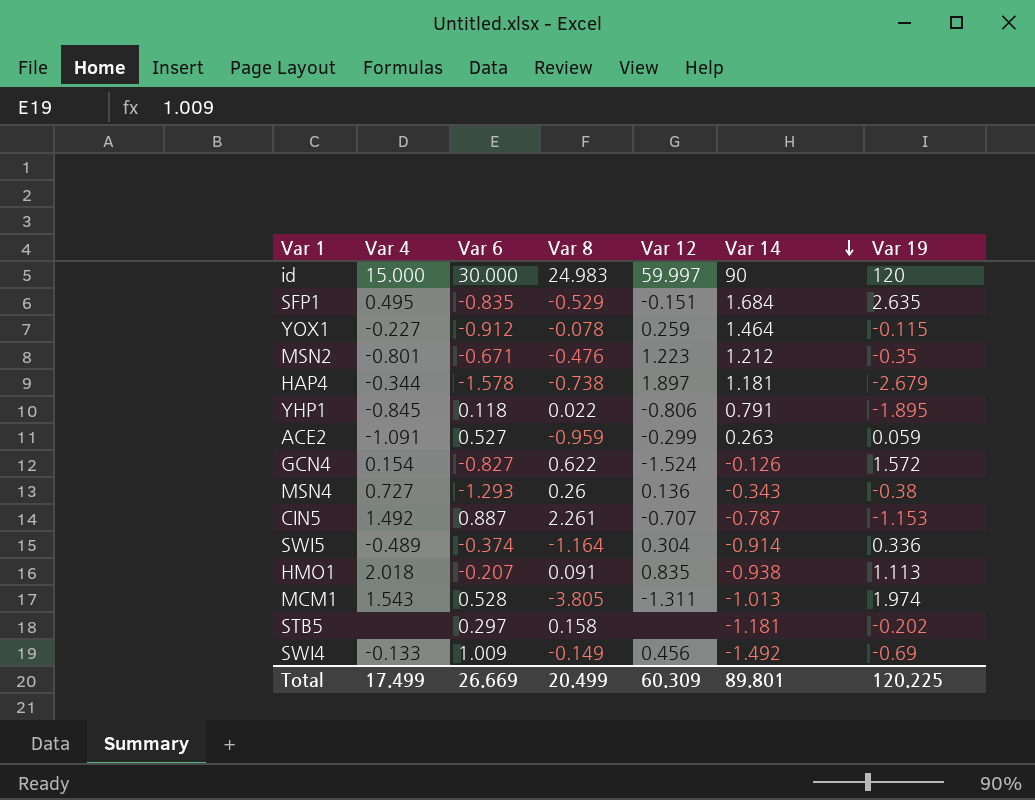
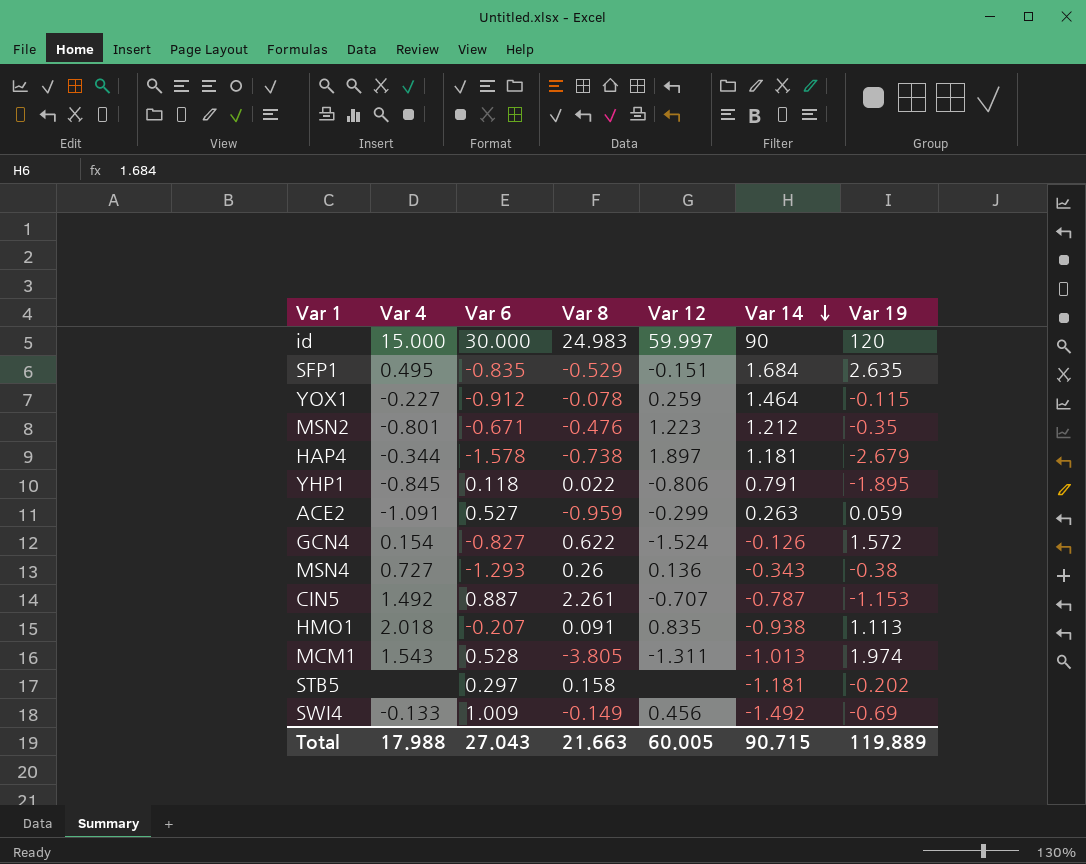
row SWI5: -0.489 | -0.374 | -1.164 | 0.304 | -0.914 | 0.336 -> none
Total | Var 4: 17.499 -> 17.988
Total | Var 6: 26.669 -> 27.043
Total | Var 8: 20.499 -> 21.663
Total | Var 12: 60.309 -> 60.005
Total | Var 14: 89.801 -> 90.715
Total | Var 19: 120.225 -> 119.889

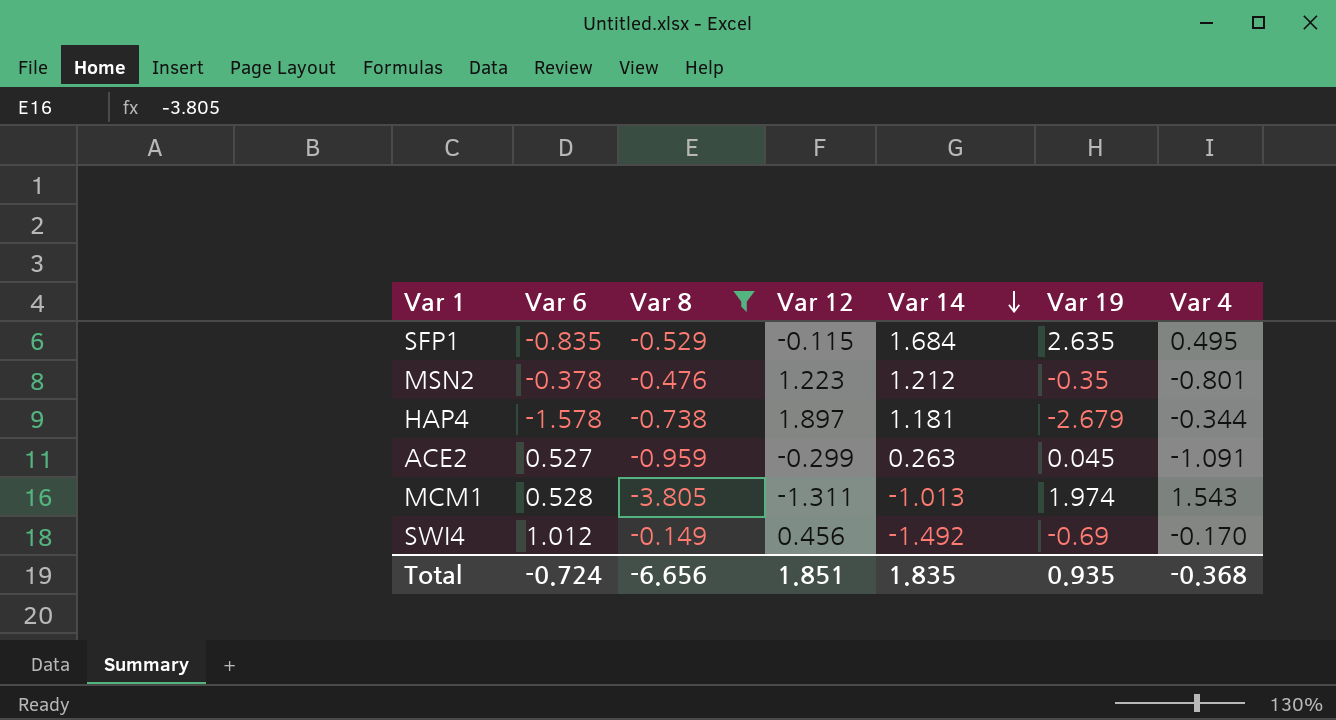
filter: none -> Var 8 <= -0.149
column Var 4 | position: 2 -> 7
SFP1 | Var 12: -0.151 -> -0.115
MSN2 | Var 6: -0.671 -> -0.378
ACE2 | Var 19: 0.059 -> 0.045
SWI4 | Var 6: 1.009 -> 1.012
SWI4 | Var 4: -0.133 -> -0.170
Total | Var 6: 27.043 -> -0.724
Total | Var 8: 21.663 -> -6.656
Total | Var 12: 60.005 -> 1.851
Total | Var 14: 90.715 -> 1.835
Total | Var 19: 119.889 -> 0.935
Total | Var 4: 17.988 -> -0.368

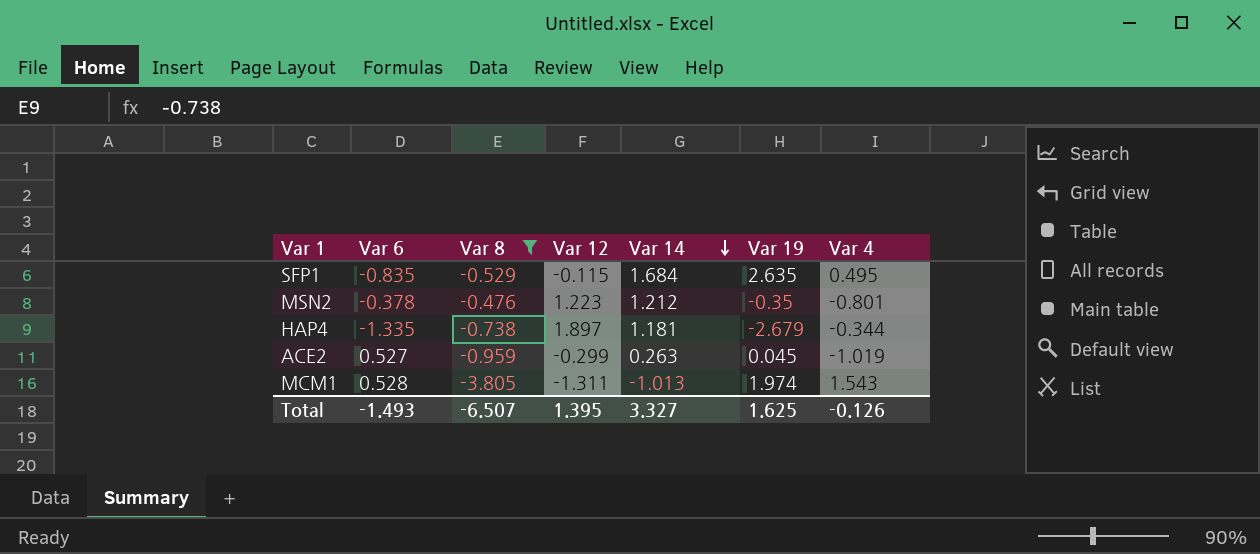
row SWI4: 1.012 | -0.149 | 0.456 | -1.492 | -0.69 | -0.170 -> none
HAP4 | Var 6: -1.578 -> -1.335
ACE2 | Var 4: -1.091 -> -1.019
Total | Var 6: -0.724 -> -1.493
Total | Var 8: -6.656 -> -6.507
Total | Var 12: 1.851 -> 1.395
Total | Var 14: 1.835 -> 3.327
Total | Var 19: 0.935 -> 1.625
Total | Var 4: -0.368 -> -0.126

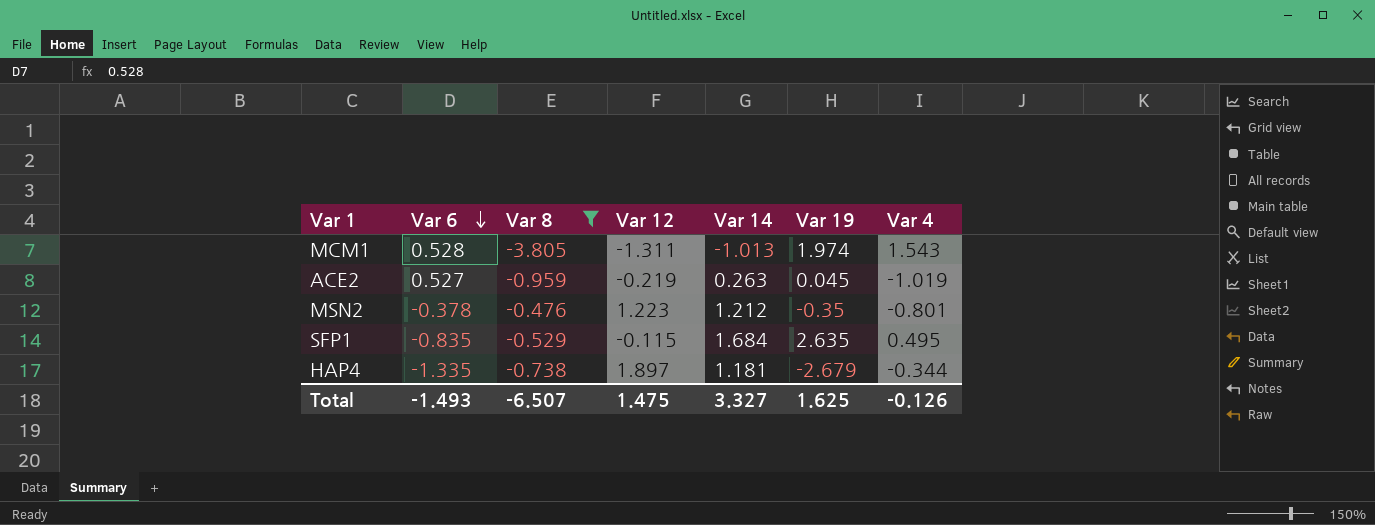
row order: Var 14 descending -> Var 6 descending
ACE2 | Var 12: -0.299 -> -0.219
Total | Var 12: 1.395 -> 1.475

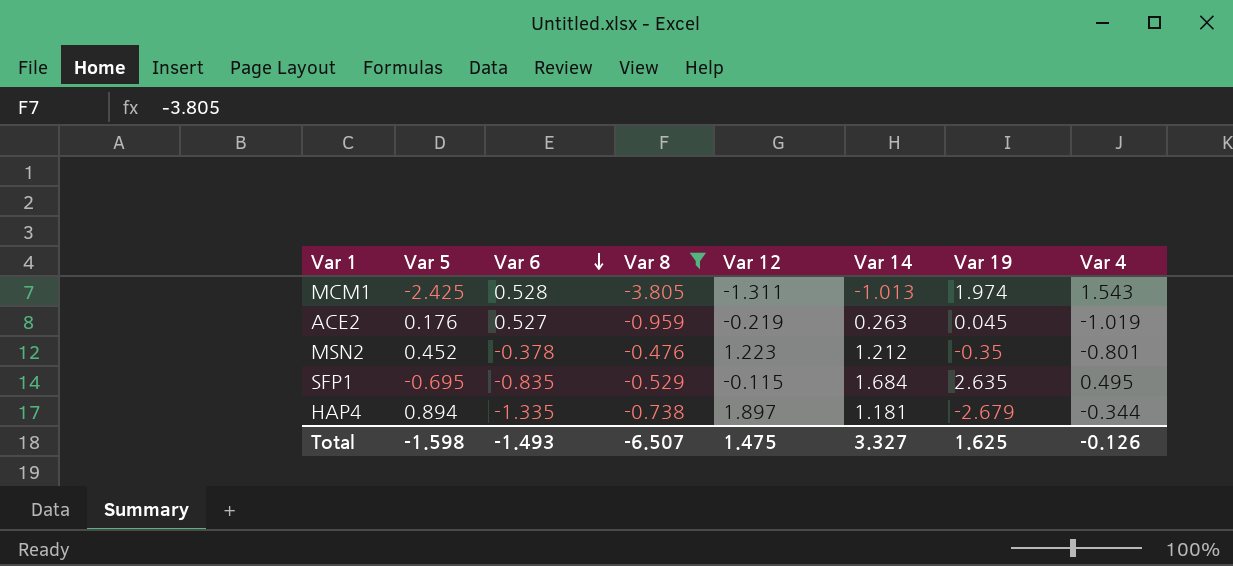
column Var 5 | position: none -> 2

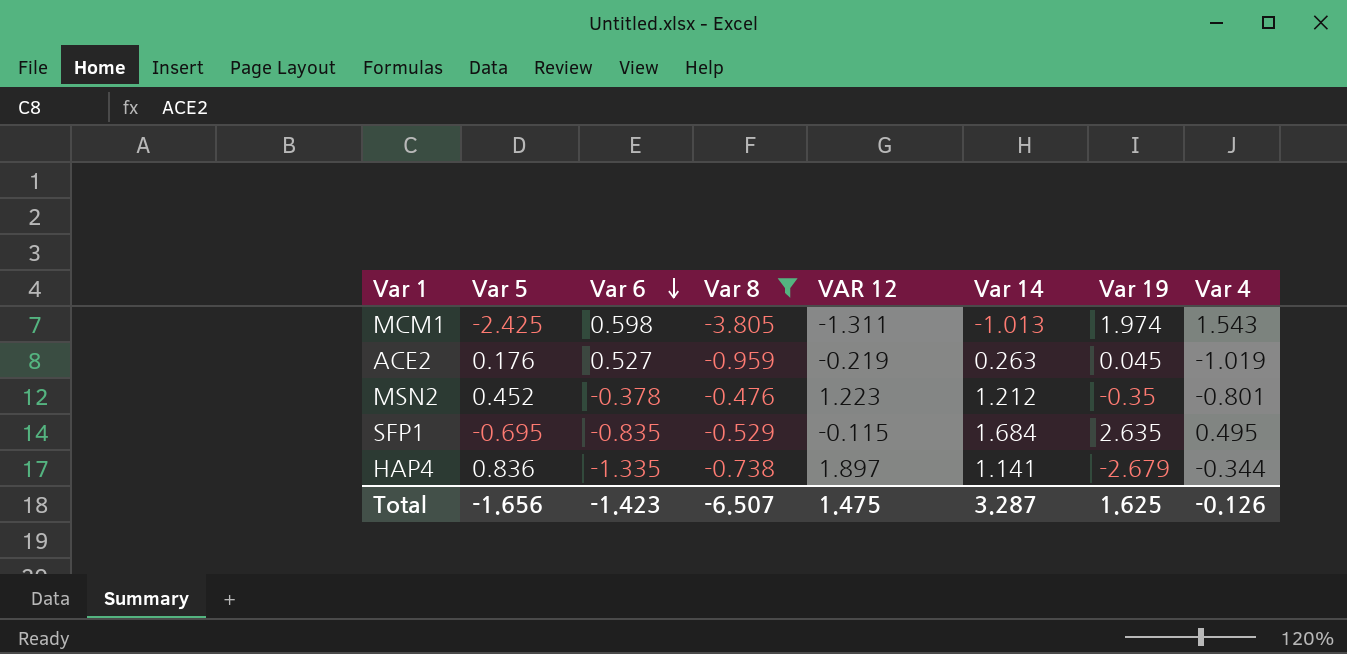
column name: Var 12 -> VAR 12
MCM1 | Var 6: 0.528 -> 0.598
HAP4 | Var 5: 0.894 -> 0.836
HAP4 | Var 14: 1.181 -> 1.141
Total | Var 5: -1.598 -> -1.656
Total | Var 6: -1.493 -> -1.423
Total | Var 14: 3.327 -> 3.287

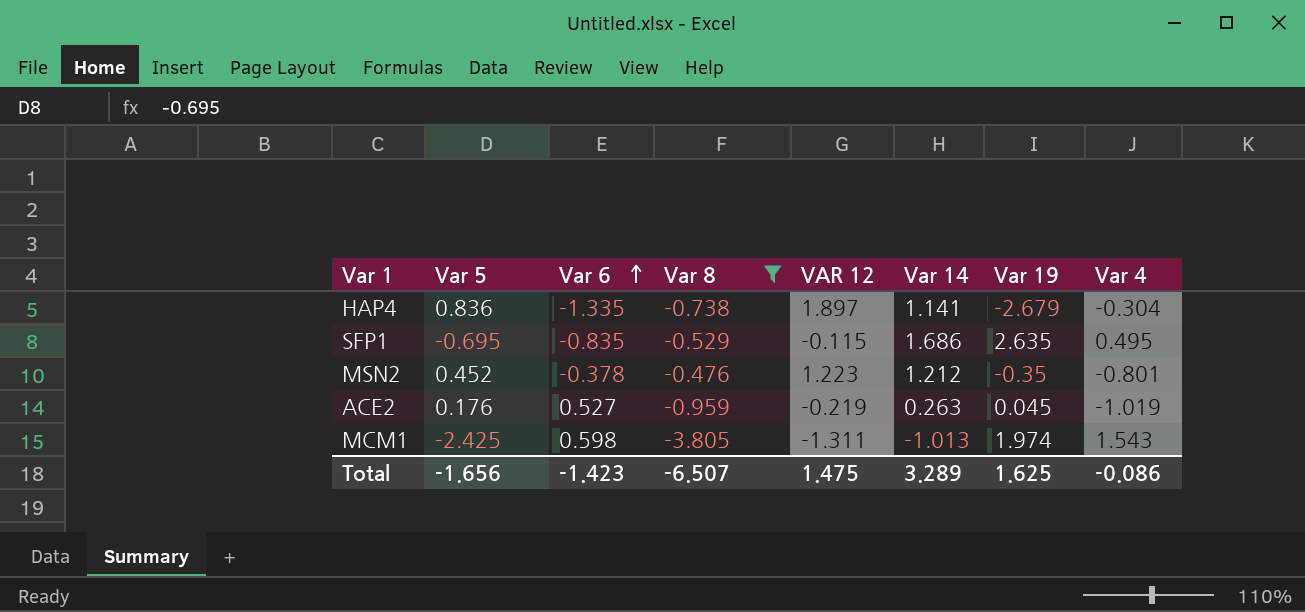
row order: Var 6 descending -> Var 6 ascending
HAP4 | Var 4: -0.344 -> -0.304
SFP1 | Var 14: 1.684 -> 1.686
Total | Var 14: 3.287 -> 3.289
Total | Var 4: -0.126 -> -0.086

